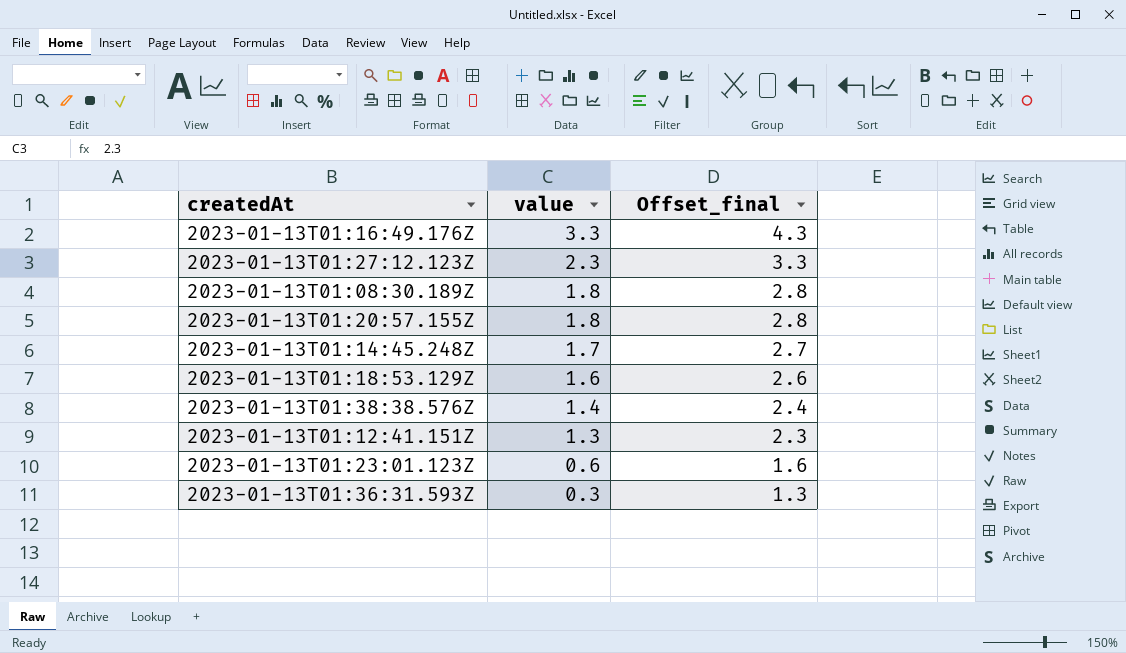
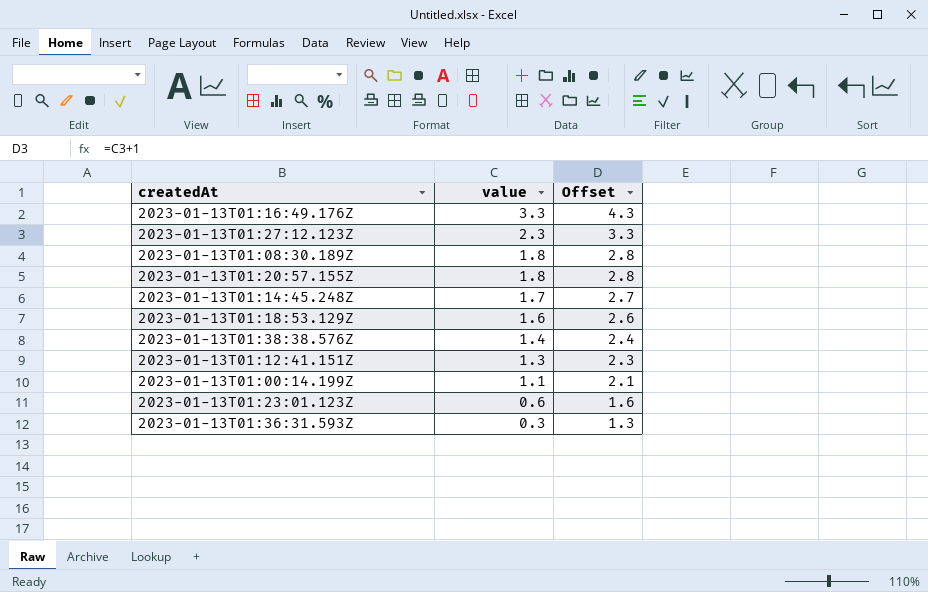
column name: Offset_final -> Offset
row 2023-01-13T01:00:14.199Z: none -> 1.1 | 2.1

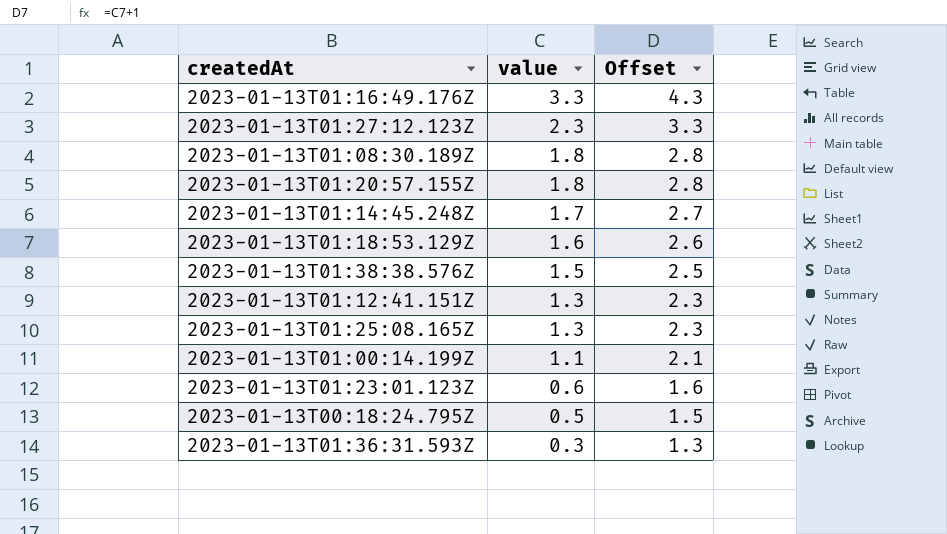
2023-01-13T01:38:38.576Z | value: 1.4 -> 1.5
2023-01-13T01:38:38.576Z | Offset: 2.4 -> 2.5
row 2023-01-13T01:25:08.165Z: none -> 1.3 | 2.3
row 2023-01-13T00:18:24.795Z: none -> 0.5 | 1.5

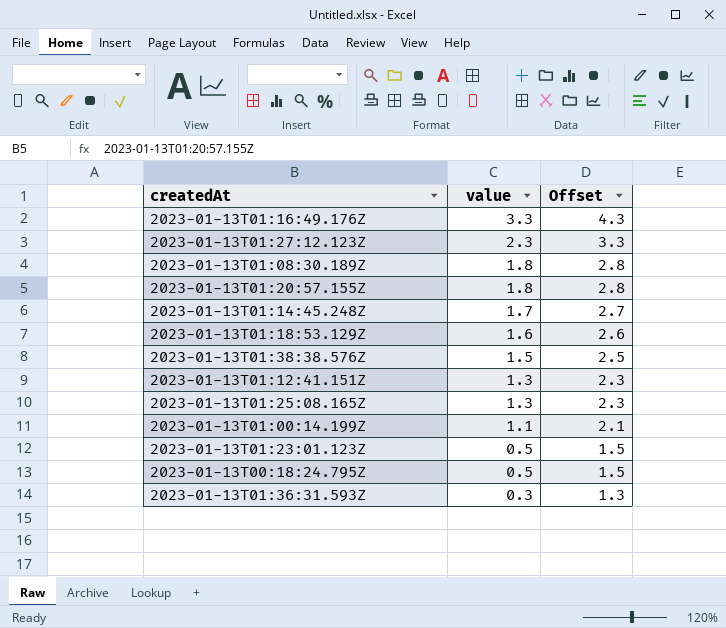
2023-01-13T01:23:01.123Z | value: 0.6 -> 0.5
2023-01-13T01:23:01.123Z | Offset: 1.6 -> 1.5

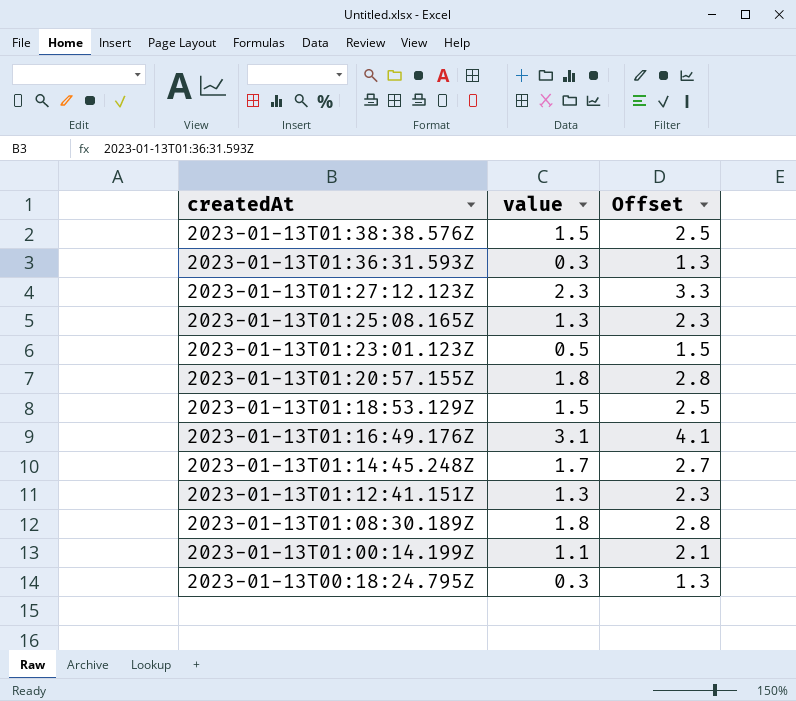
row order: value descending -> createdAt descending
2023-01-13T01:18:53.129Z | value: 1.6 -> 1.5
2023-01-13T01:18:53.129Z | Offset: 2.6 -> 2.5
2023-01-13T01:16:49.176Z | value: 3.3 -> 3.1
2023-01-13T01:16:49.176Z | Offset: 4.3 -> 4.1
2023-01-13T00:18:24.795Z | value: 0.5 -> 0.3
2023-01-13T00:18:24.795Z | Offset: 1.5 -> 1.3

